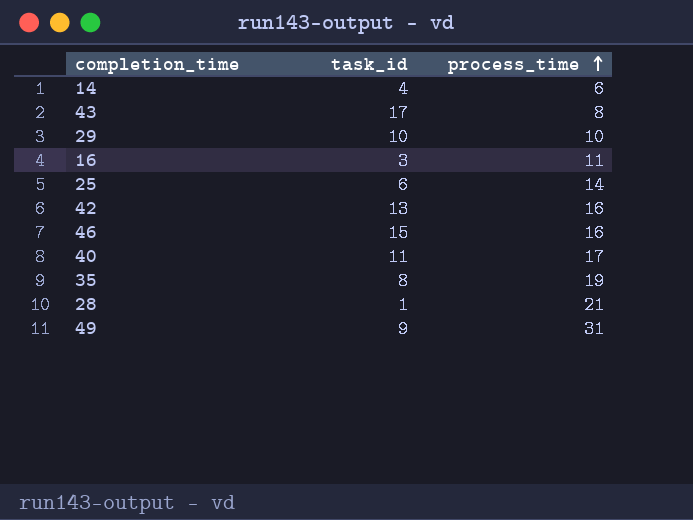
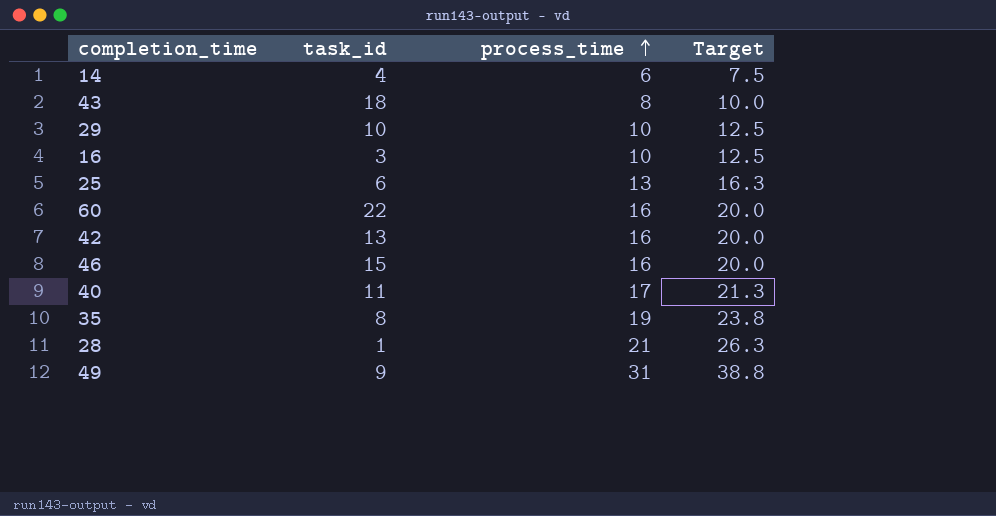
column Target | formula: none -> [process_time] * 1.25
43 | task_id: 17 -> 18
16 | process_time: 11 -> 10
25 | process_time: 14 -> 13
row 60: none -> 22 | 16 | 20.0

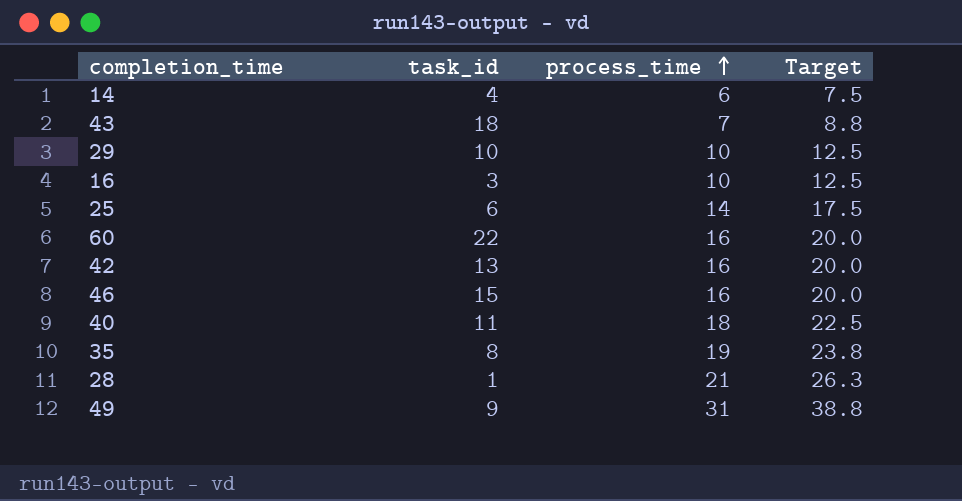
43 | process_time: 8 -> 7
43 | Target: 10.0 -> 8.8
25 | process_time: 13 -> 14
25 | Target: 16.3 -> 17.5
40 | process_time: 17 -> 18
40 | Target: 21.3 -> 22.5

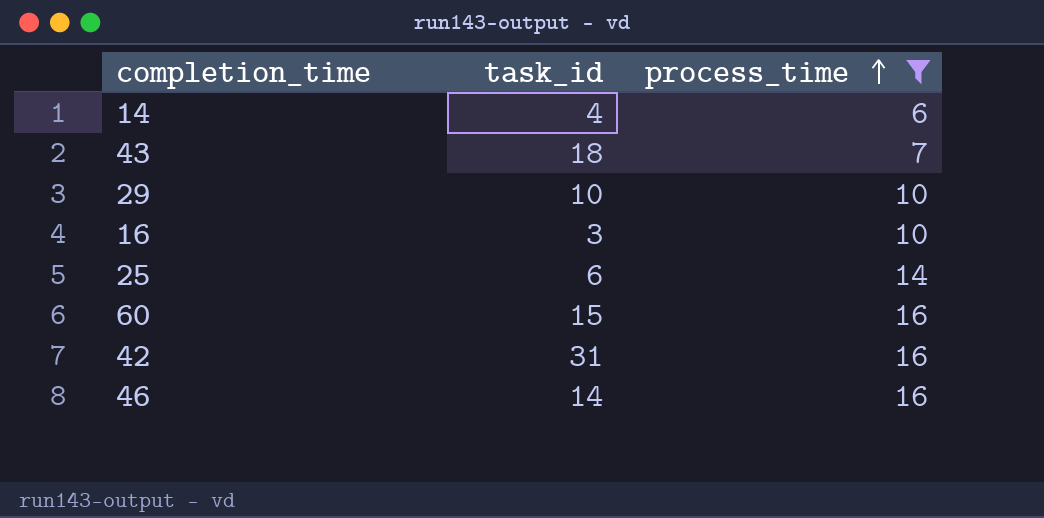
filter: none -> process_time <= 16
column Target | formula: [process_time] * 1.25 -> none
60 | task_id: 22 -> 15
42 | task_id: 13 -> 31
46 | task_id: 15 -> 14

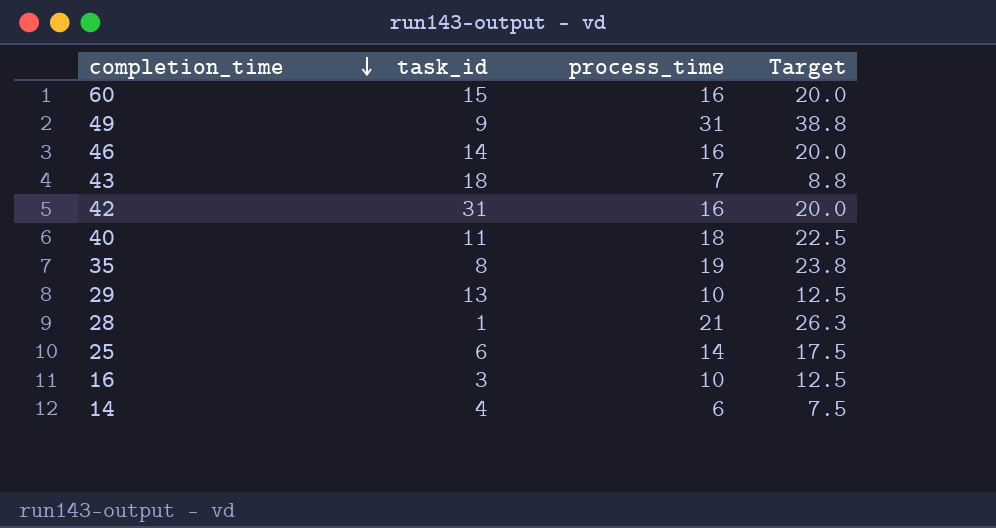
filter: process_time <= 16 -> none
row order: process_time ascending -> completion_time descending
column Target | formula: none -> [process_time] * 1.25
29 | task_id: 10 -> 13

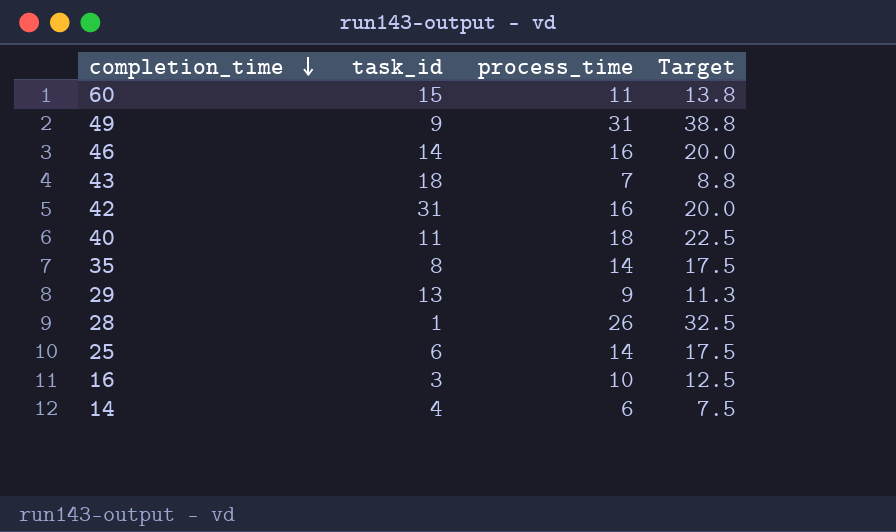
60 | process_time: 16 -> 11
60 | Target: 20.0 -> 13.8
35 | process_time: 19 -> 14
35 | Target: 23.8 -> 17.5
29 | process_time: 10 -> 9
29 | Target: 12.5 -> 11.3
28 | process_time: 21 -> 26
28 | Target: 26.3 -> 32.5

